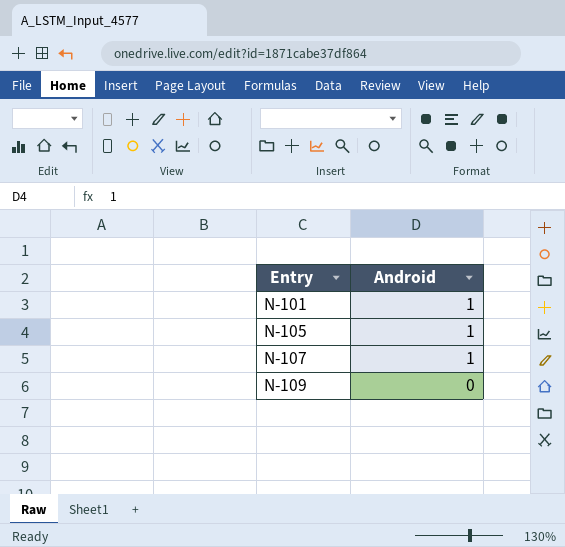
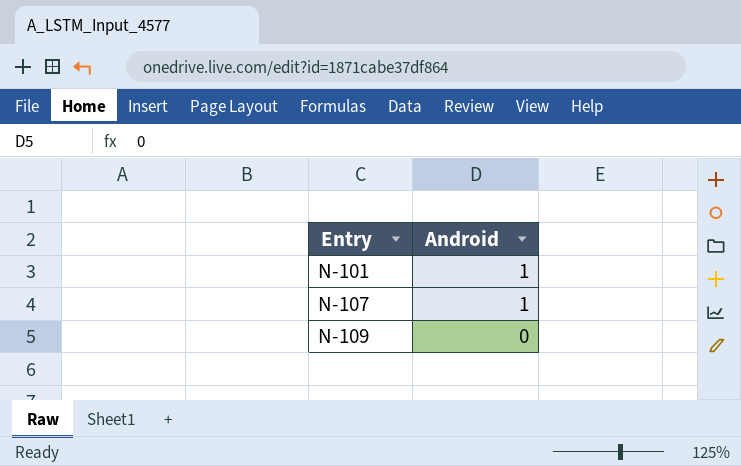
row N-105: 1 -> none

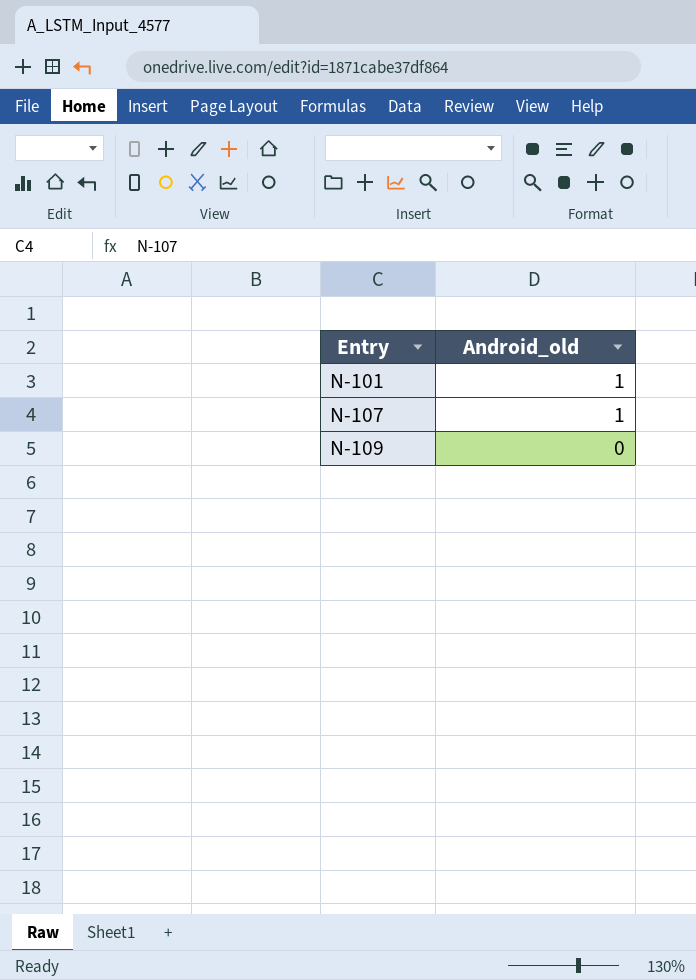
column name: Android -> Android_old

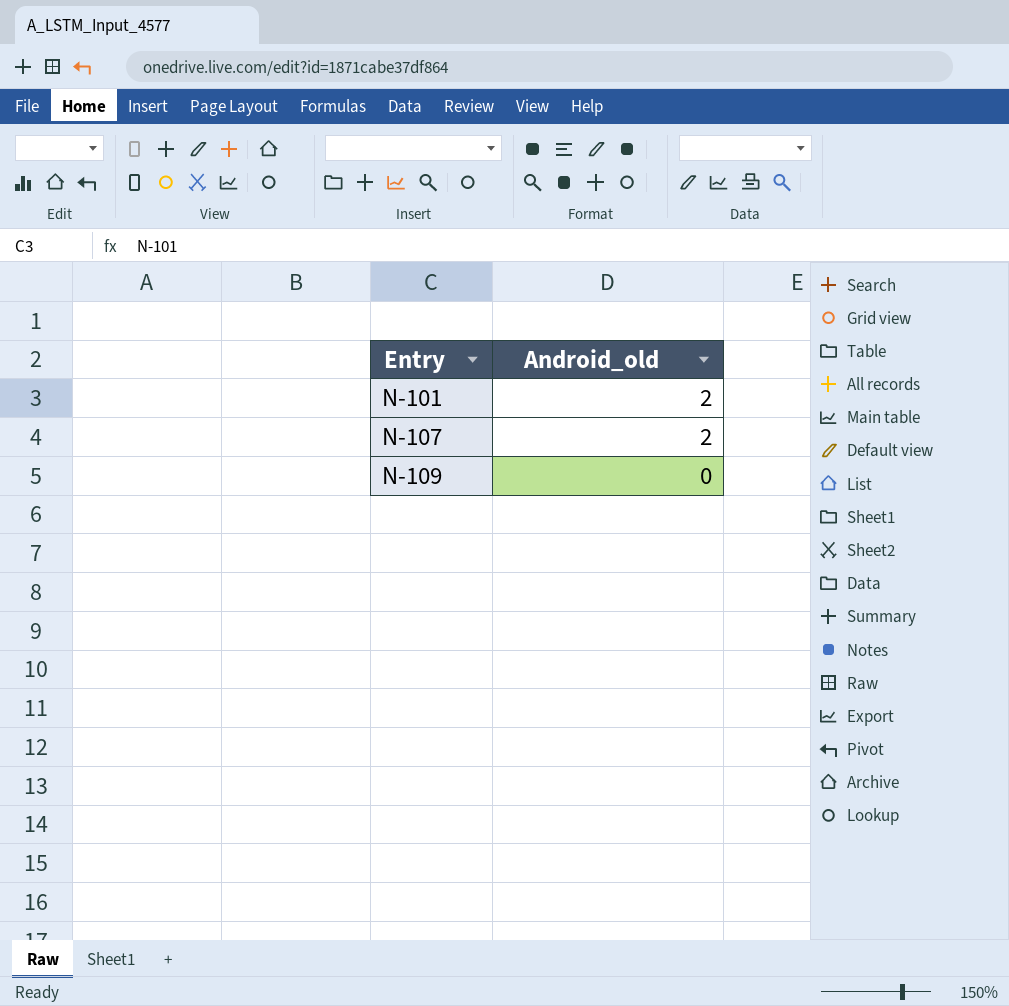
N-101 | Android_old: 1 -> 2
N-107 | Android_old: 1 -> 2

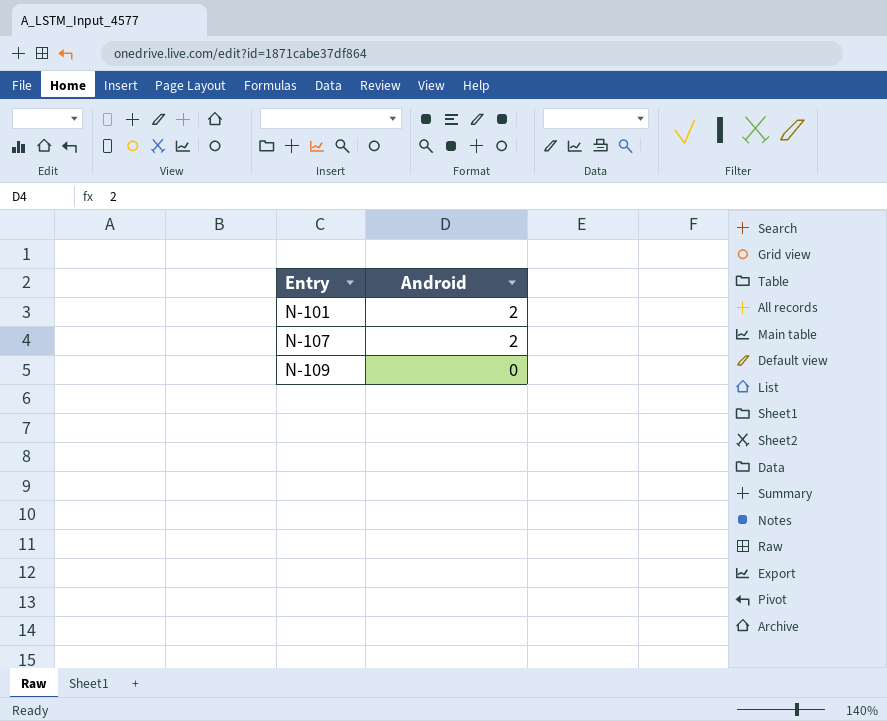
column name: Android_old -> Android

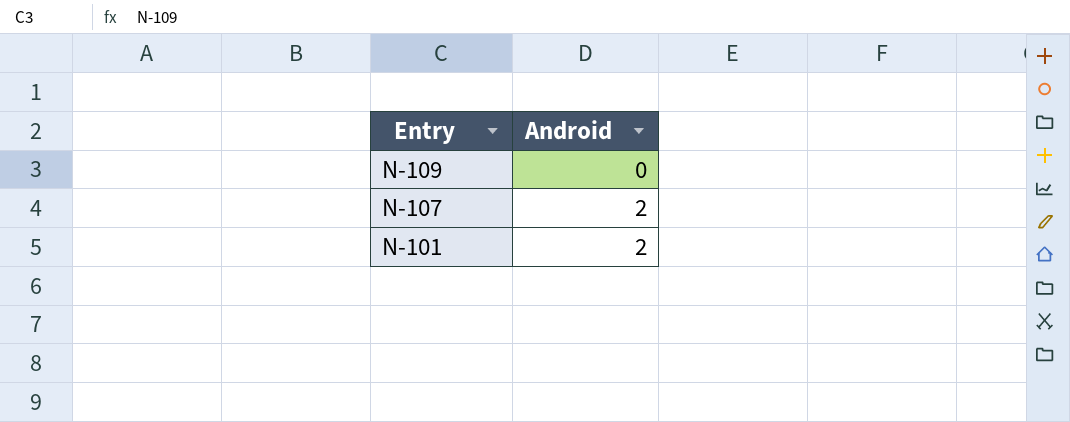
row order: Entry ascending -> Entry descending

